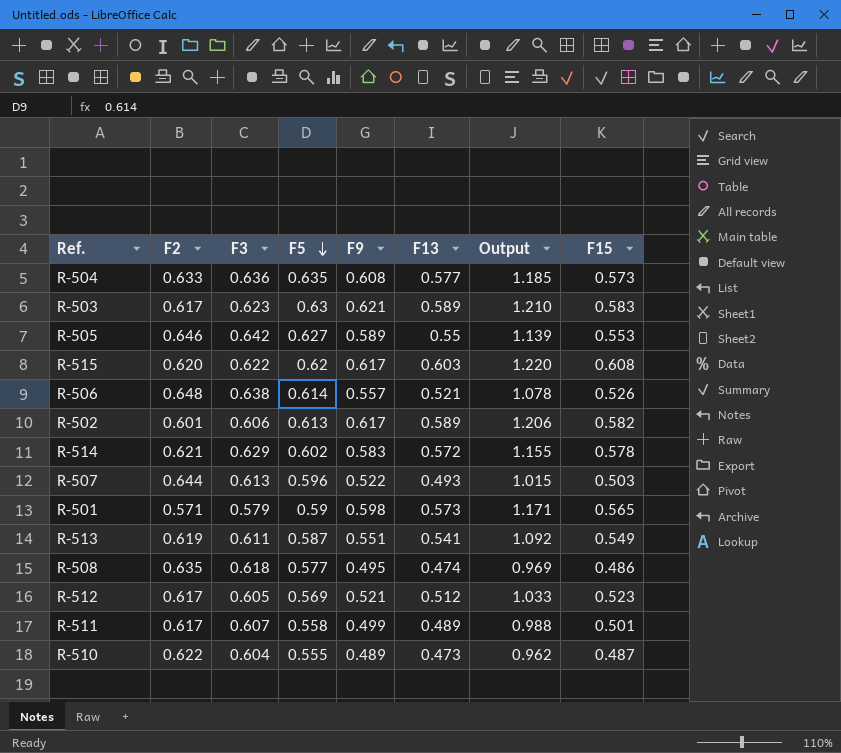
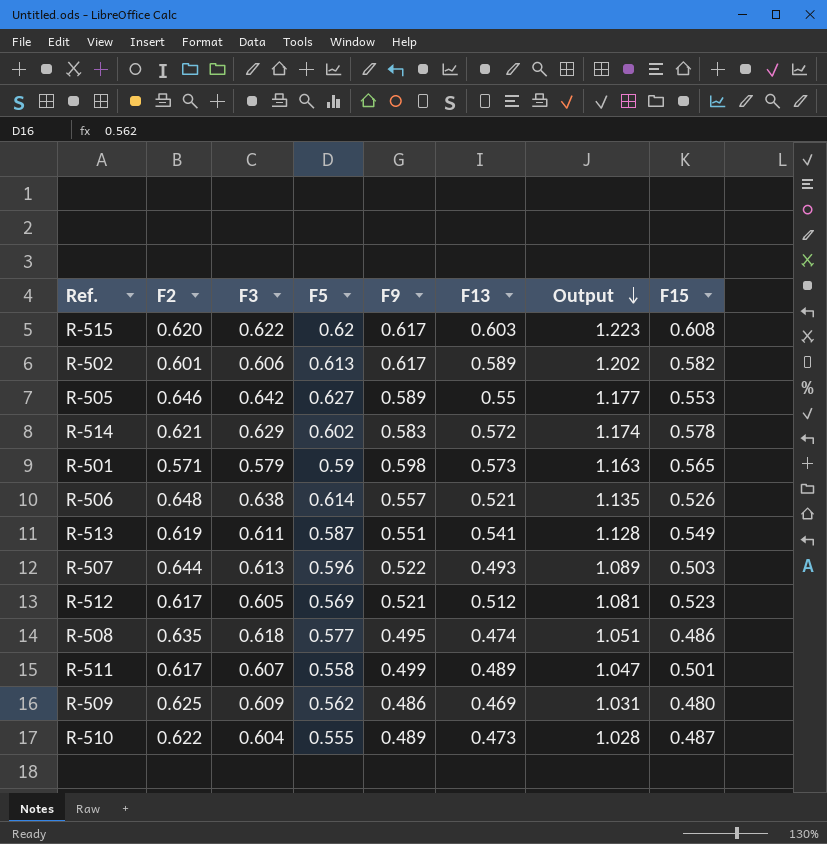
row order: F5 descending -> Output descending
column Output | formula: [F9] + [F13] -> [F5] + [F13]
row R-504: 0.633 | 0.636 | 0.635 | 0.608 | 0.577 | 1.185 | 0.573 -> none
row R-503: 0.617 | 0.623 | 0.63 | 0.621 | 0.589 | 1.210 | 0.583 -> none
row R-509: none -> 0.625 | 0.609 | 0.562 | 0.486 | 0.469 | 1.031 | 0.480

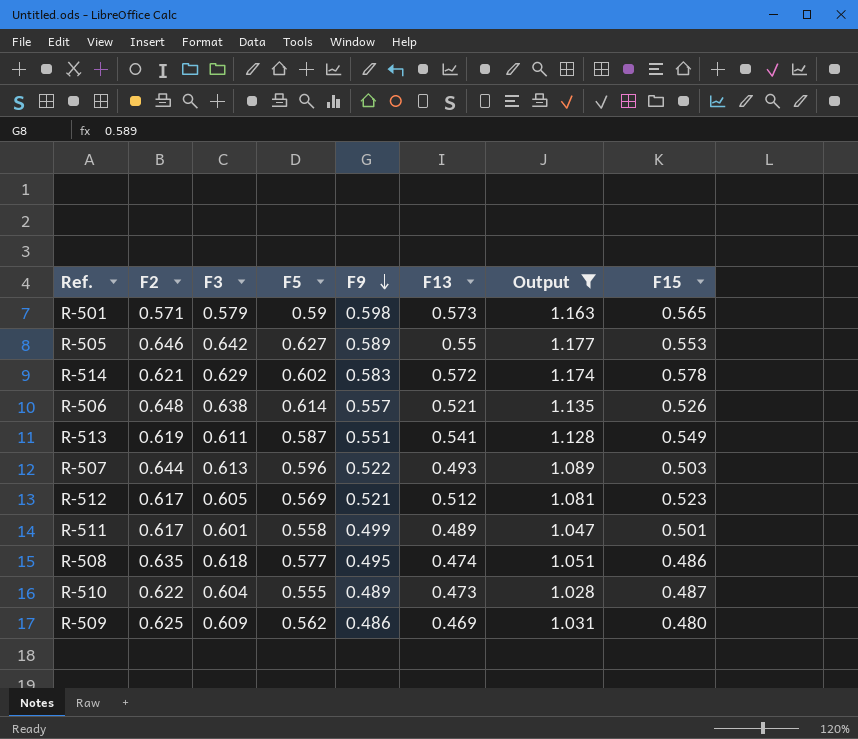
filter: none -> Output <= 1.177
row order: Output descending -> F9 descending
R-511 | F3: 0.607 -> 0.601

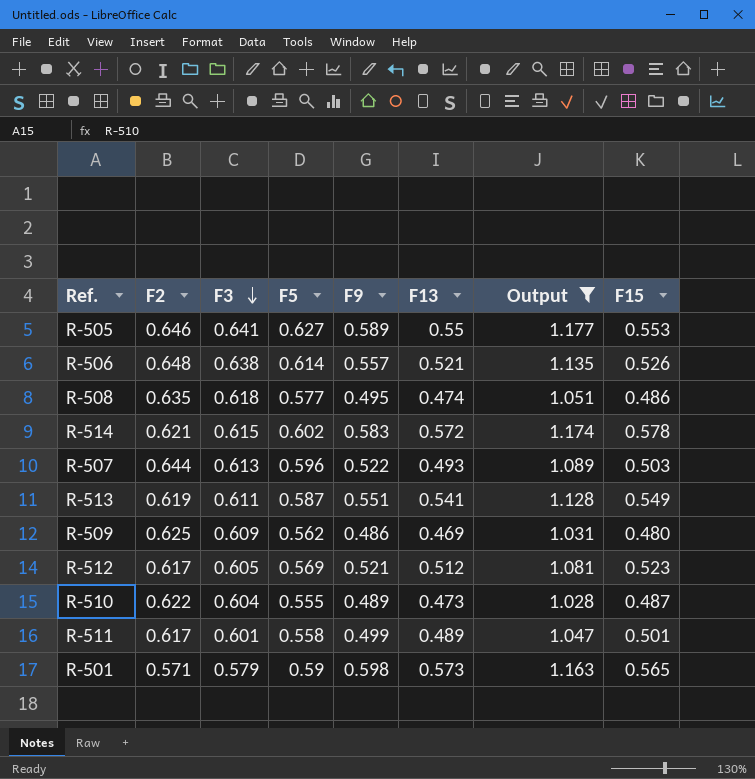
row order: F9 descending -> F3 descending
R-505 | F3: 0.642 -> 0.641
R-514 | F3: 0.629 -> 0.615

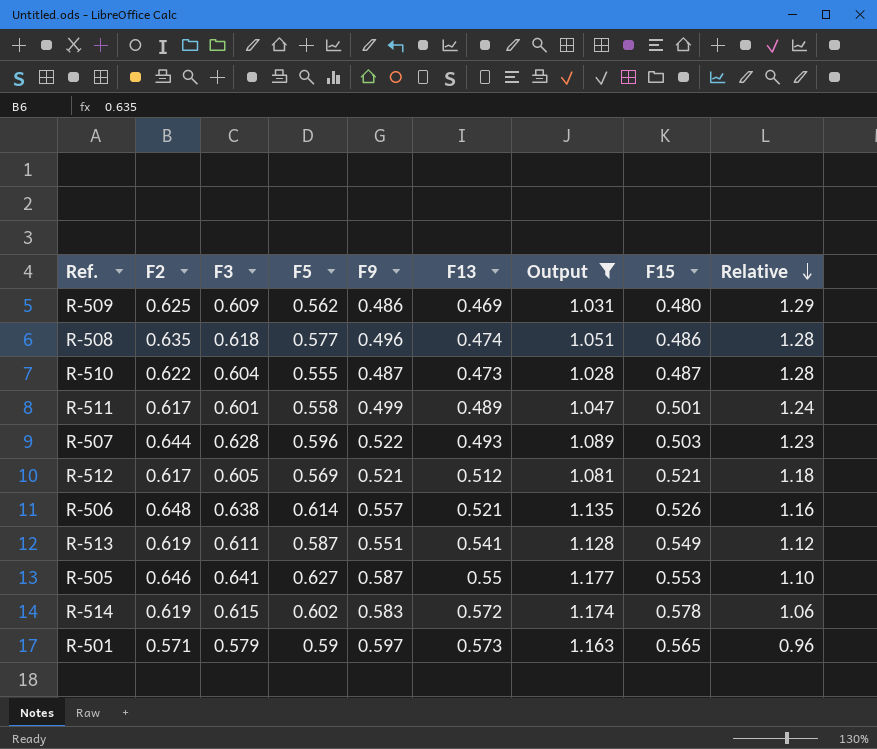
row order: F3 descending -> Relative descending
column Relative | formula: none -> [F2] / [F9]
R-508 | F9: 0.495 -> 0.496
R-510 | F9: 0.489 -> 0.487
R-507 | F3: 0.613 -> 0.628
R-512 | F15: 0.523 -> 0.521
R-505 | F9: 0.589 -> 0.587
R-514 | F2: 0.621 -> 0.619
R-501 | F9: 0.598 -> 0.597

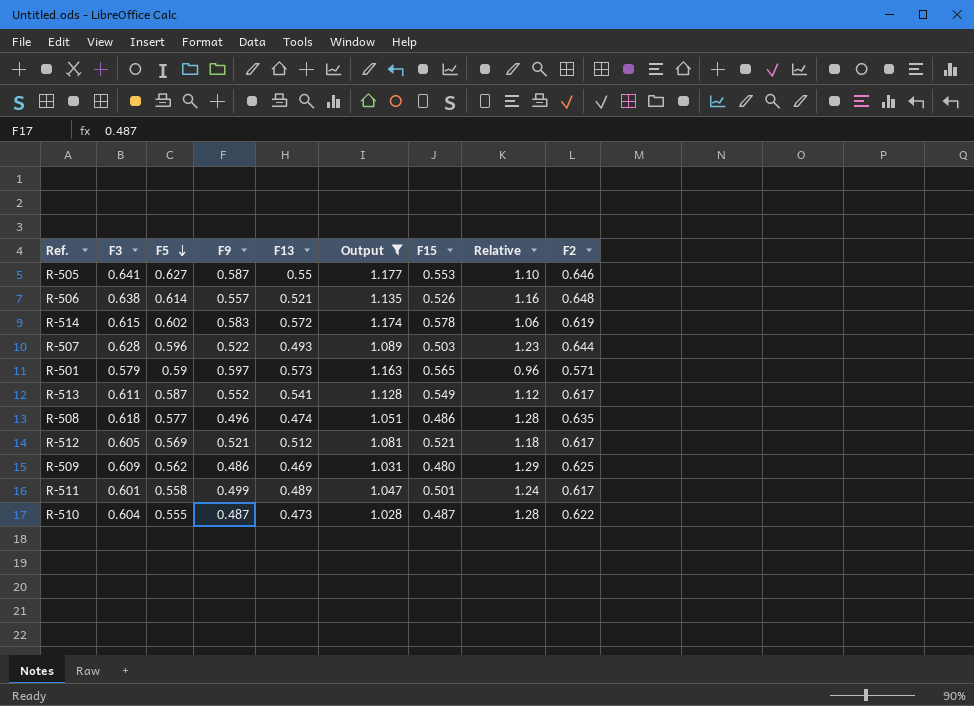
row order: Relative descending -> F5 descending
column F2 | position: 2 -> 9
R-513 | F9: 0.551 -> 0.552
R-513 | F2: 0.619 -> 0.617

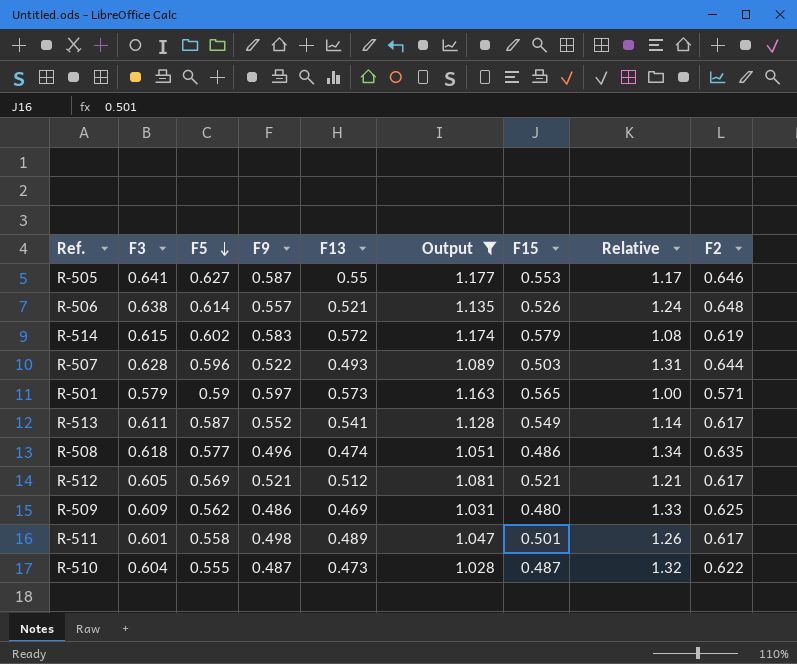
column Relative | formula: [F2] / [F9] -> [F2] / [F13]
R-514 | F15: 0.578 -> 0.579
R-511 | F9: 0.499 -> 0.498

